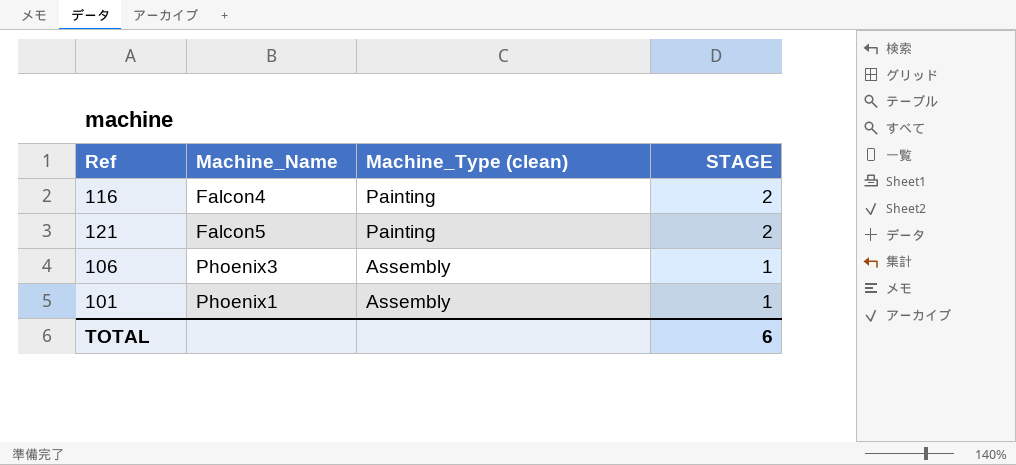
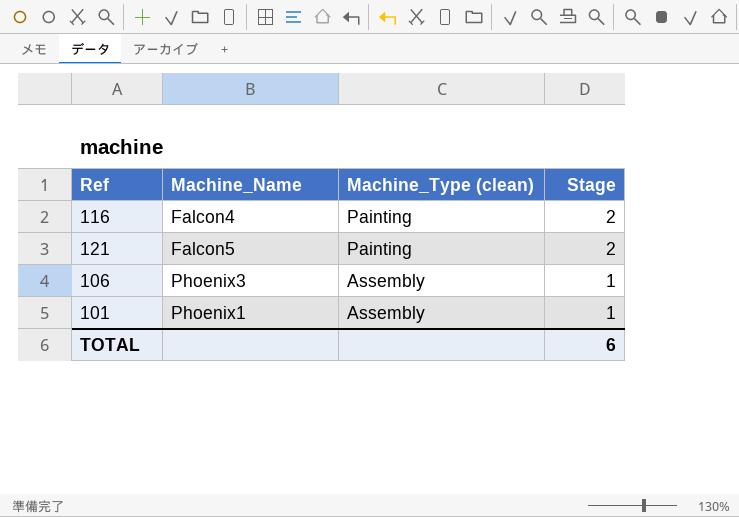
column name: STAGE -> Stage

